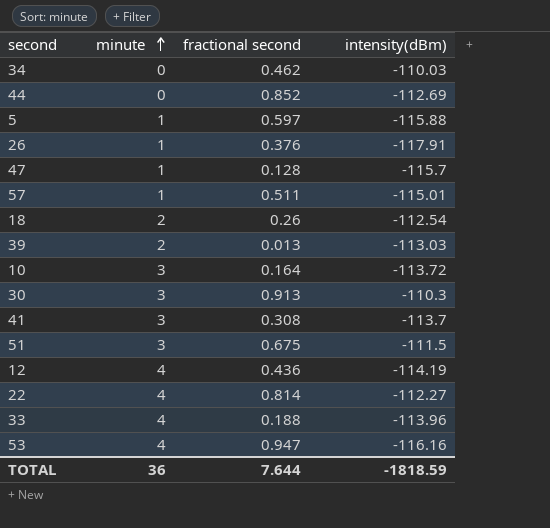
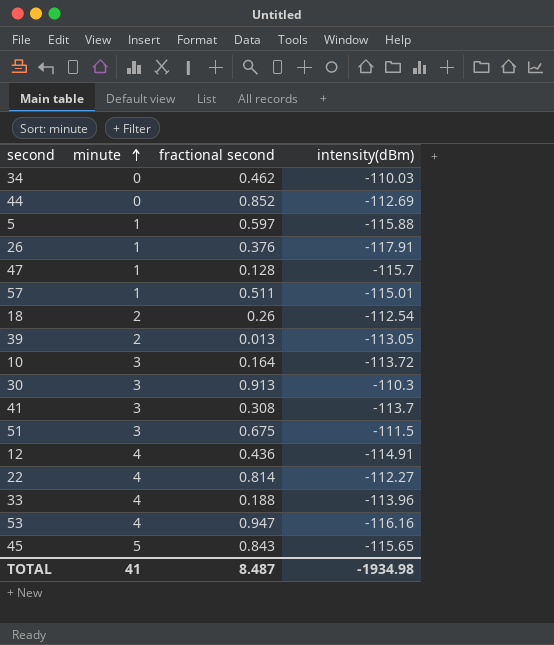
39 | intensity(dBm): -113.03 -> -113.05
12 | intensity(dBm): -114.19 -> -114.91
row 45: none -> 5 | 0.843 | -115.65
TOTAL | minute: 36 -> 41
TOTAL | fractional second: 7.644 -> 8.487
TOTAL | intensity(dBm): -1818.59 -> -1934.98

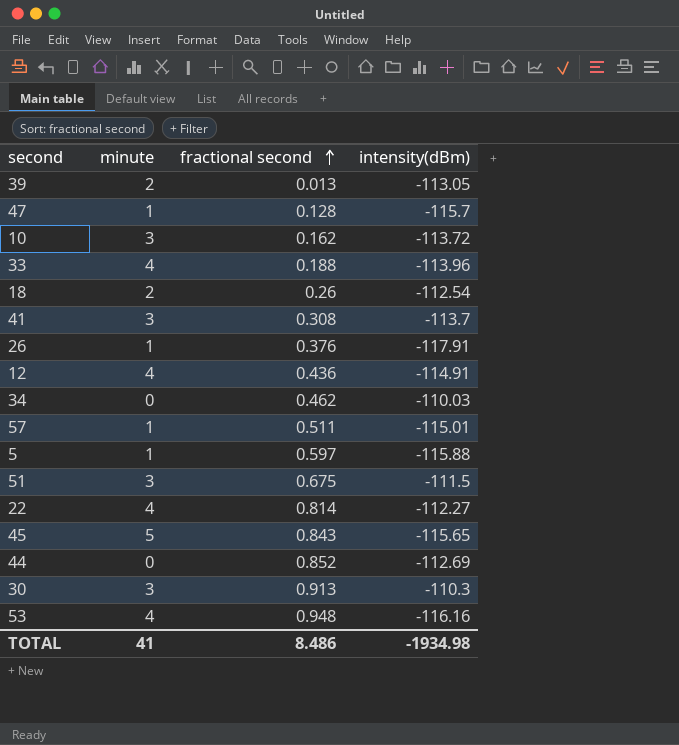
row order: minute ascending -> fractional second ascending
10 | fractional second: 0.164 -> 0.162
53 | fractional second: 0.947 -> 0.948
TOTAL | fractional second: 8.487 -> 8.486

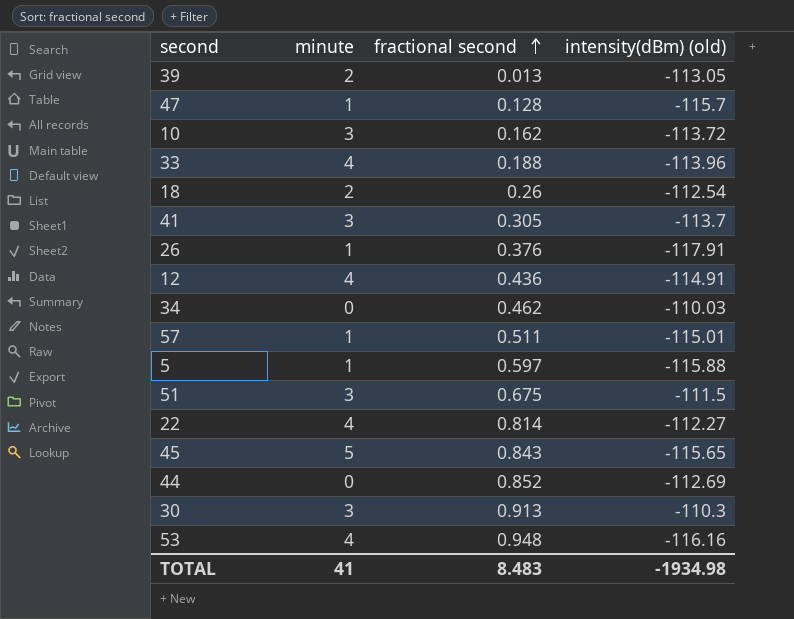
column name: intensity(dBm) -> intensity(dBm) (old)
41 | fractional second: 0.308 -> 0.305
TOTAL | fractional second: 8.486 -> 8.483

